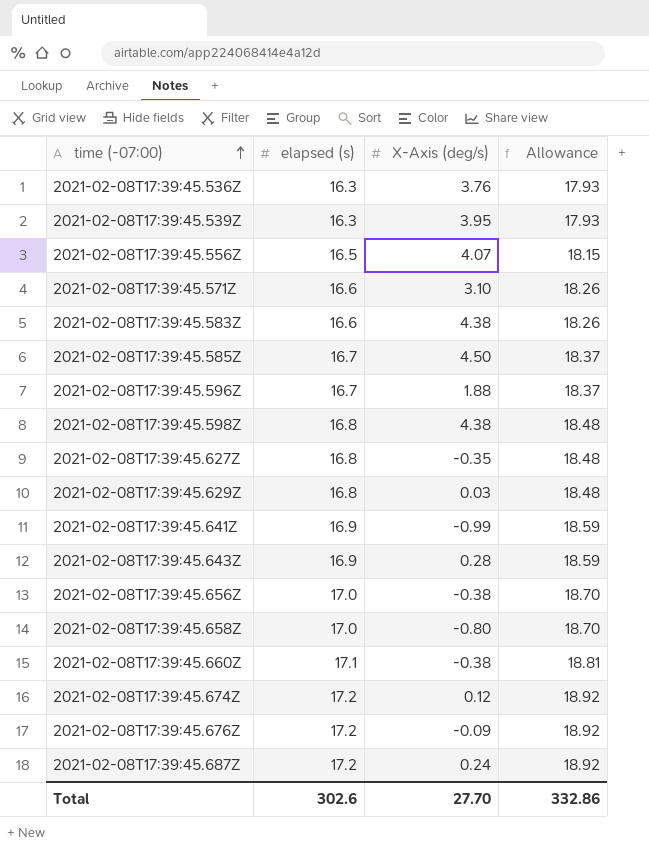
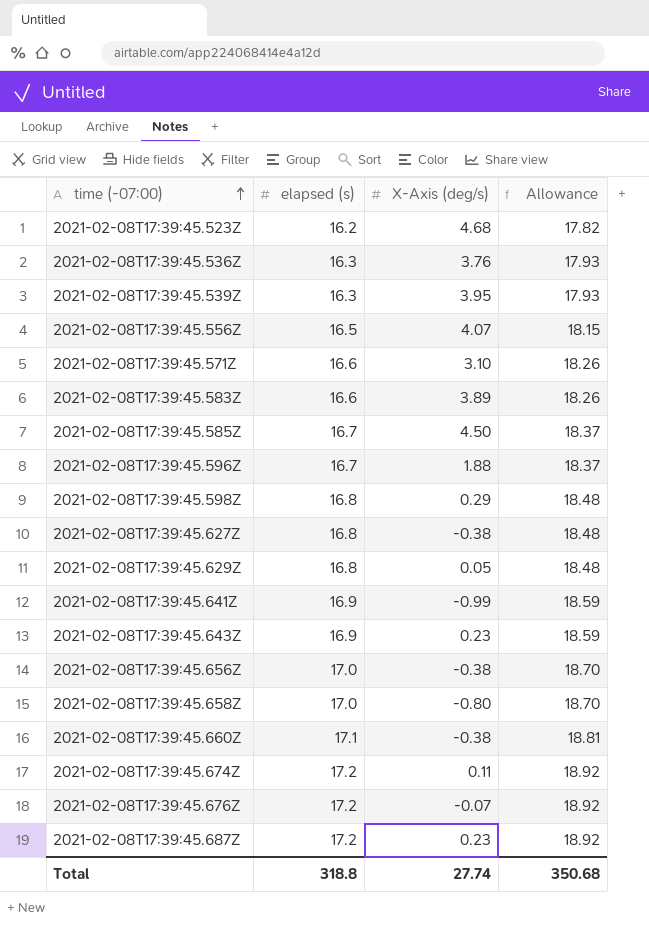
row 2021-02-08T17:39:45.523Z: none -> 16.2 | 4.68 | 17.82
2021-02-08T17:39:45.583Z | X-Axis (deg/s): 4.38 -> 3.89
2021-02-08T17:39:45.598Z | X-Axis (deg/s): 4.38 -> 0.29
2021-02-08T17:39:45.627Z | X-Axis (deg/s): -0.35 -> -0.38
2021-02-08T17:39:45.629Z | X-Axis (deg/s): 0.03 -> 0.05
2021-02-08T17:39:45.643Z | X-Axis (deg/s): 0.28 -> 0.23
2021-02-08T17:39:45.674Z | X-Axis (deg/s): 0.12 -> 0.11
2021-02-08T17:39:45.676Z | X-Axis (deg/s): -0.09 -> -0.07
2021-02-08T17:39:45.687Z | X-Axis (deg/s): 0.24 -> 0.23
Total | elapsed (s): 302.6 -> 318.8
Total | X-Axis (deg/s): 27.70 -> 27.74
Total | Allowance: 332.86 -> 350.68

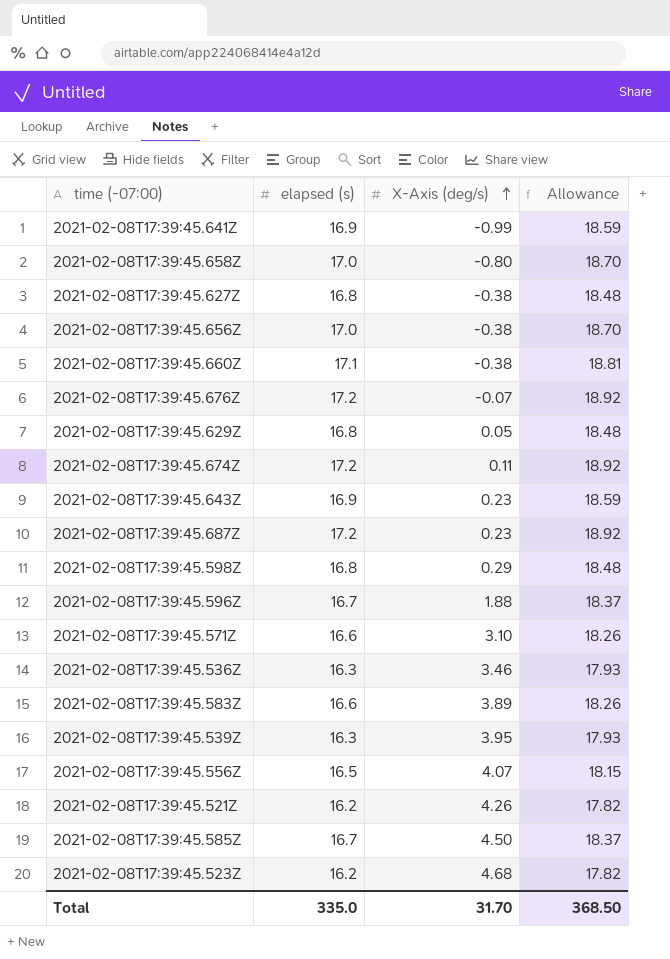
row order: time (-07:00) ascending -> X-Axis (deg/s) ascending
2021-02-08T17:39:45.536Z | X-Axis (deg/s): 3.76 -> 3.46
row 2021-02-08T17:39:45.521Z: none -> 16.2 | 4.26 | 17.82
Total | elapsed (s): 318.8 -> 335.0
Total | X-Axis (deg/s): 27.74 -> 31.70
Total | Allowance: 350.68 -> 368.50

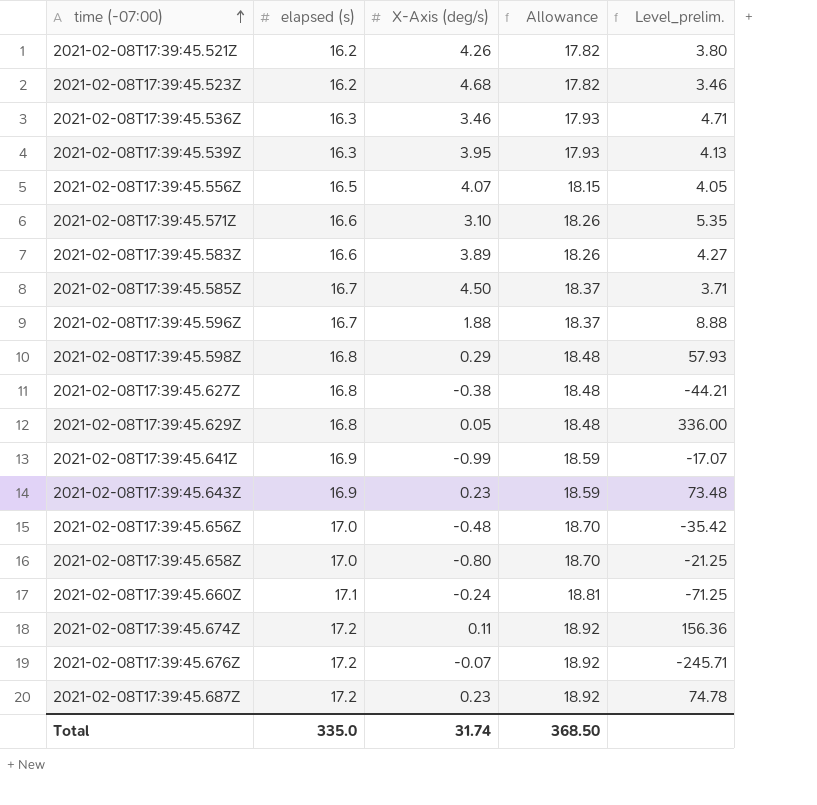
row order: X-Axis (deg/s) ascending -> time (-07:00) ascending
column Level_prelim. | formula: none -> [elapsed (s)] / [X-Axis (deg/s)]
2021-02-08T17:39:45.656Z | X-Axis (deg/s): -0.38 -> -0.48
2021-02-08T17:39:45.660Z | X-Axis (deg/s): -0.38 -> -0.24
Total | X-Axis (deg/s): 31.70 -> 31.74

